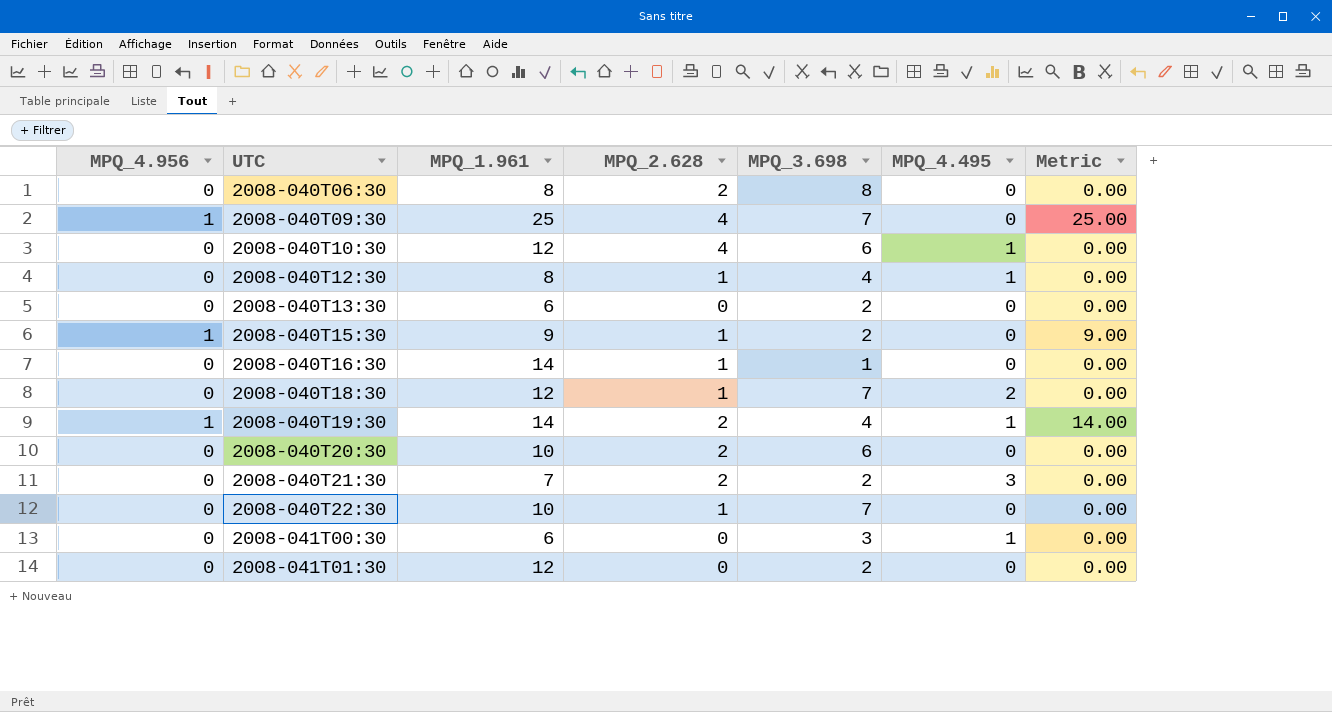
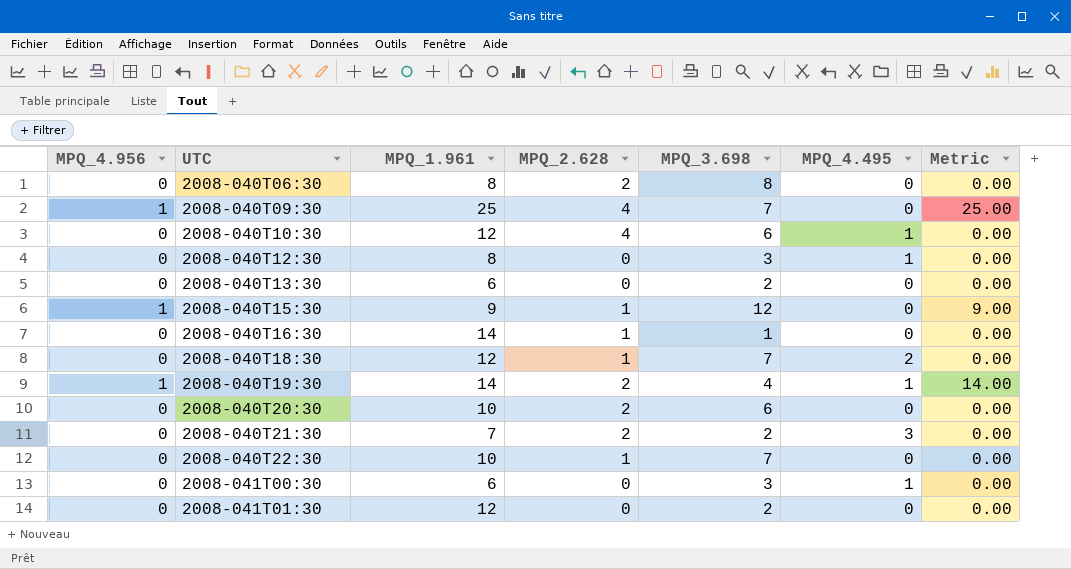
2008-040T12:30 | MPQ_2.628: 1 -> 0
2008-040T12:30 | MPQ_3.698: 4 -> 3
2008-040T15:30 | MPQ_3.698: 2 -> 12

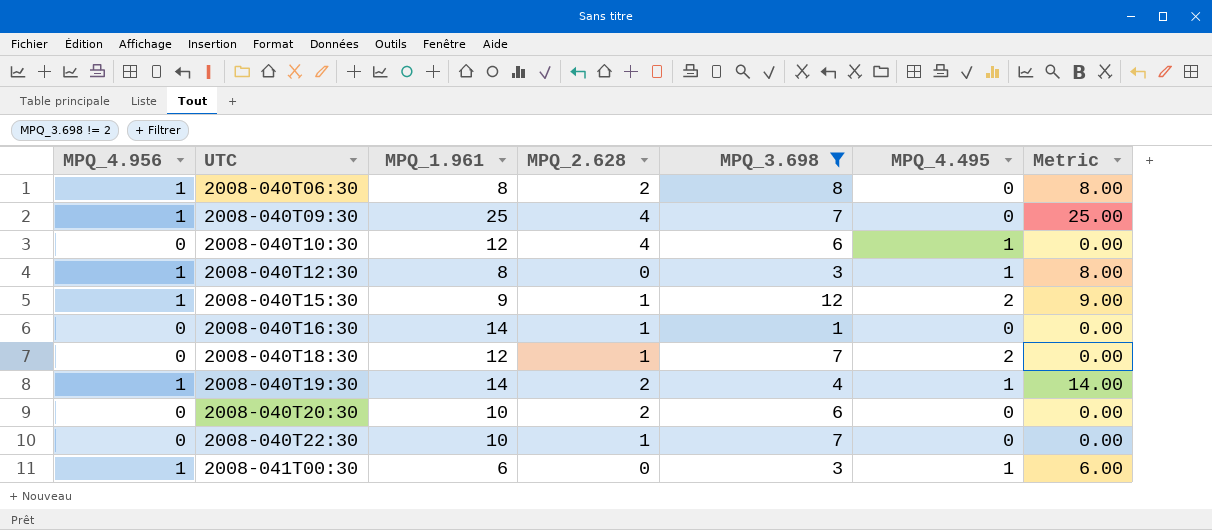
filter: none -> MPQ_3.698 != 2
2008-040T06:30 | MPQ_4.956: 0 -> 1
2008-040T06:30 | Metric: 0.00 -> 8.00
2008-040T12:30 | MPQ_4.956: 0 -> 1
2008-040T12:30 | Metric: 0.00 -> 8.00
2008-040T15:30 | MPQ_4.495: 0 -> 2
2008-041T00:30 | MPQ_4.956: 0 -> 1
2008-041T00:30 | Metric: 0.00 -> 6.00

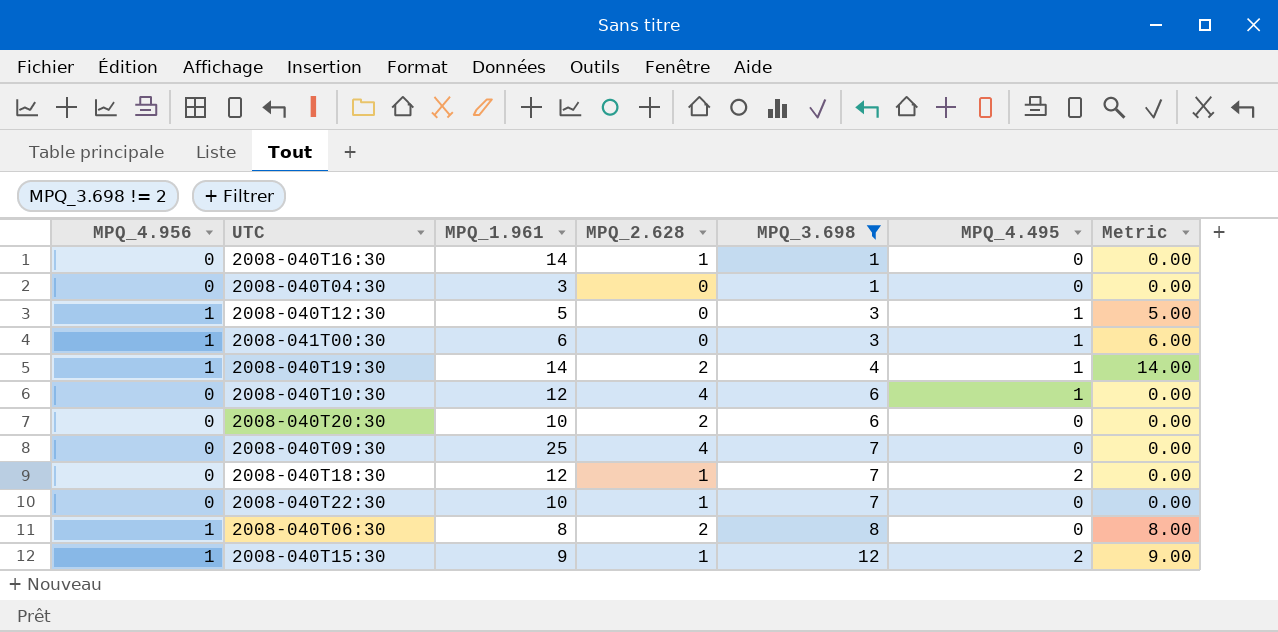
row order: UTC ascending -> MPQ_3.698 ascending
row 2008-040T04:30: none -> 0 | 3 | 0 | 1 | 0 | 0.00
2008-040T12:30 | MPQ_1.961: 8 -> 5
2008-040T12:30 | Metric: 8.00 -> 5.00
2008-040T09:30 | MPQ_4.956: 1 -> 0
2008-040T09:30 | Metric: 25.00 -> 0.00

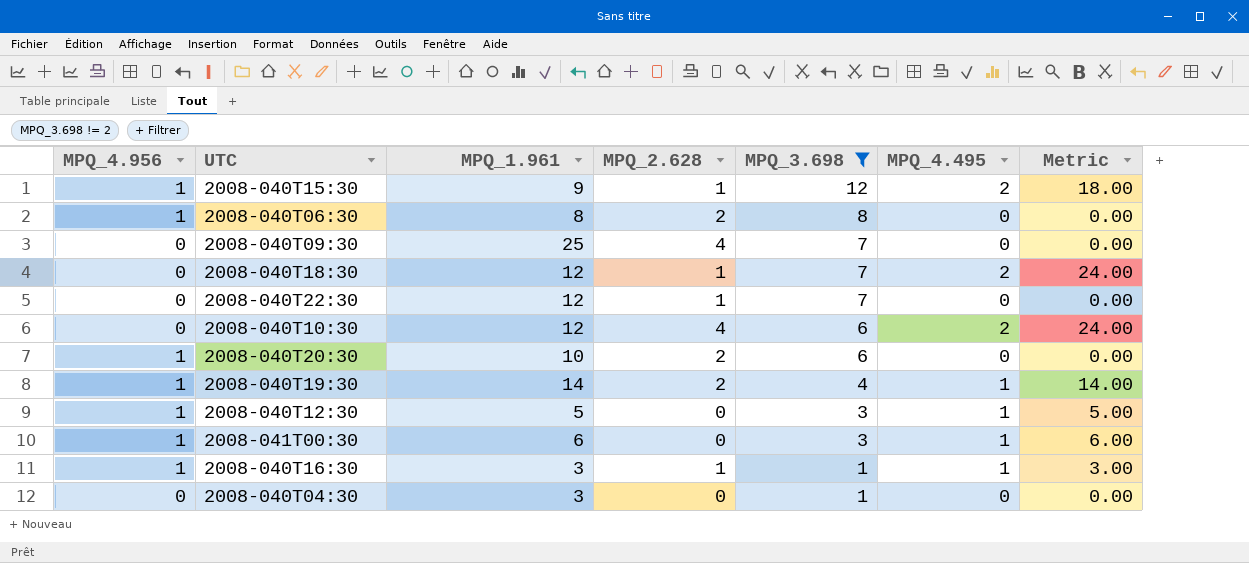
row order: MPQ_3.698 ascending -> MPQ_3.698 descending
column Metric | formula: [MPQ_4.956] * [MPQ_1.961] -> [MPQ_1.961] * [MPQ_4.495]
2008-040T22:30 | MPQ_1.961: 10 -> 12
2008-040T10:30 | MPQ_4.495: 1 -> 2
2008-040T20:30 | MPQ_4.956: 0 -> 1
2008-040T16:30 | MPQ_4.956: 0 -> 1
2008-040T16:30 | MPQ_1.961: 14 -> 3
2008-040T16:30 | MPQ_4.495: 0 -> 1

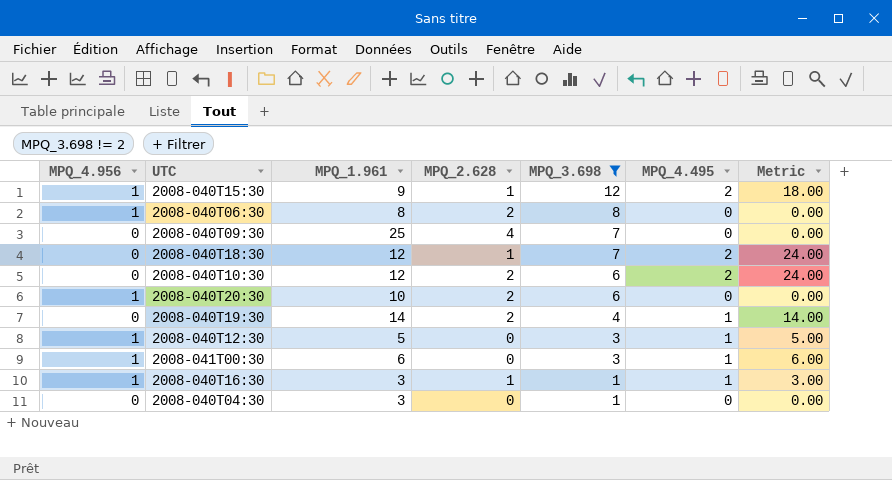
row 2008-040T22:30: 0 | 12 | 1 | 7 | 0 | 0.00 -> none
2008-040T10:30 | MPQ_2.628: 4 -> 2
2008-040T19:30 | MPQ_4.956: 1 -> 0

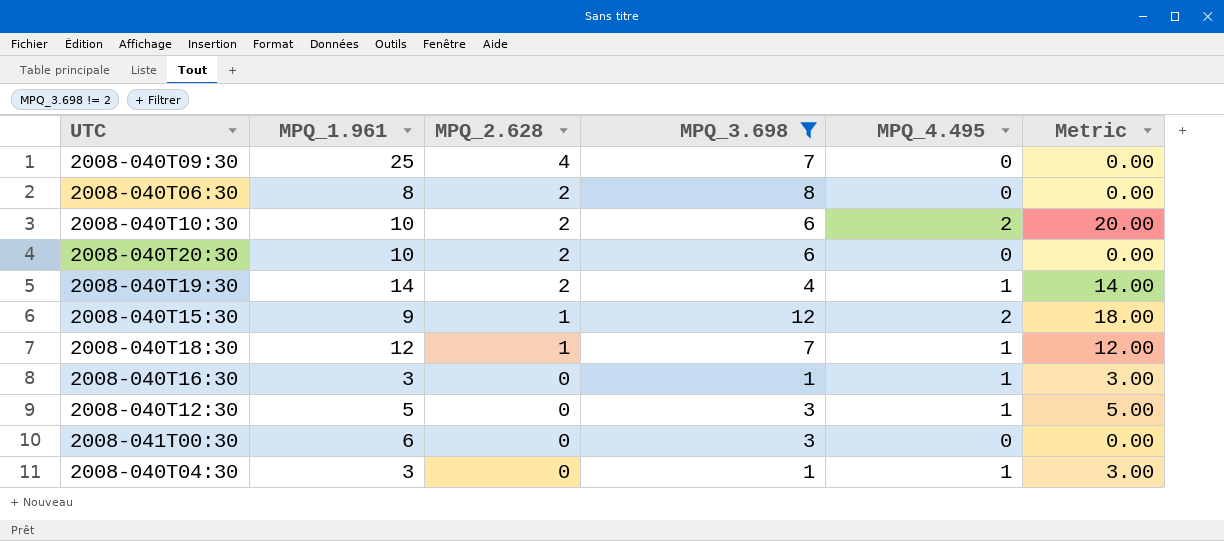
row order: MPQ_3.698 descending -> MPQ_2.628 descending
column MPQ_4.956 | position: 1 -> none
2008-040T10:30 | MPQ_1.961: 12 -> 10
2008-040T10:30 | Metric: 24.00 -> 20.00
2008-040T18:30 | MPQ_4.495: 2 -> 1
2008-040T18:30 | Metric: 24.00 -> 12.00
2008-040T16:30 | MPQ_2.628: 1 -> 0
2008-041T00:30 | MPQ_4.495: 1 -> 0
2008-041T00:30 | Metric: 6.00 -> 0.00
2008-040T04:30 | MPQ_4.495: 0 -> 1
2008-040T04:30 | Metric: 0.00 -> 3.00

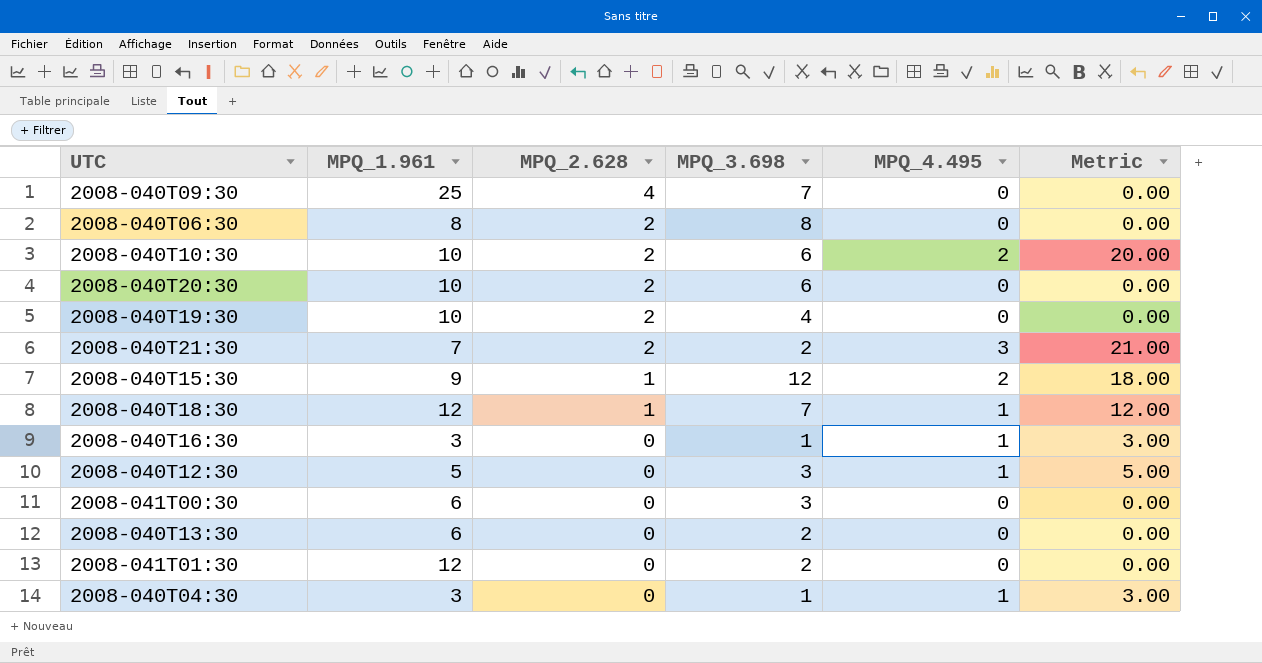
filter: MPQ_3.698 != 2 -> none
2008-040T19:30 | MPQ_1.961: 14 -> 10
2008-040T19:30 | MPQ_4.495: 1 -> 0
2008-040T19:30 | Metric: 14.00 -> 0.00

